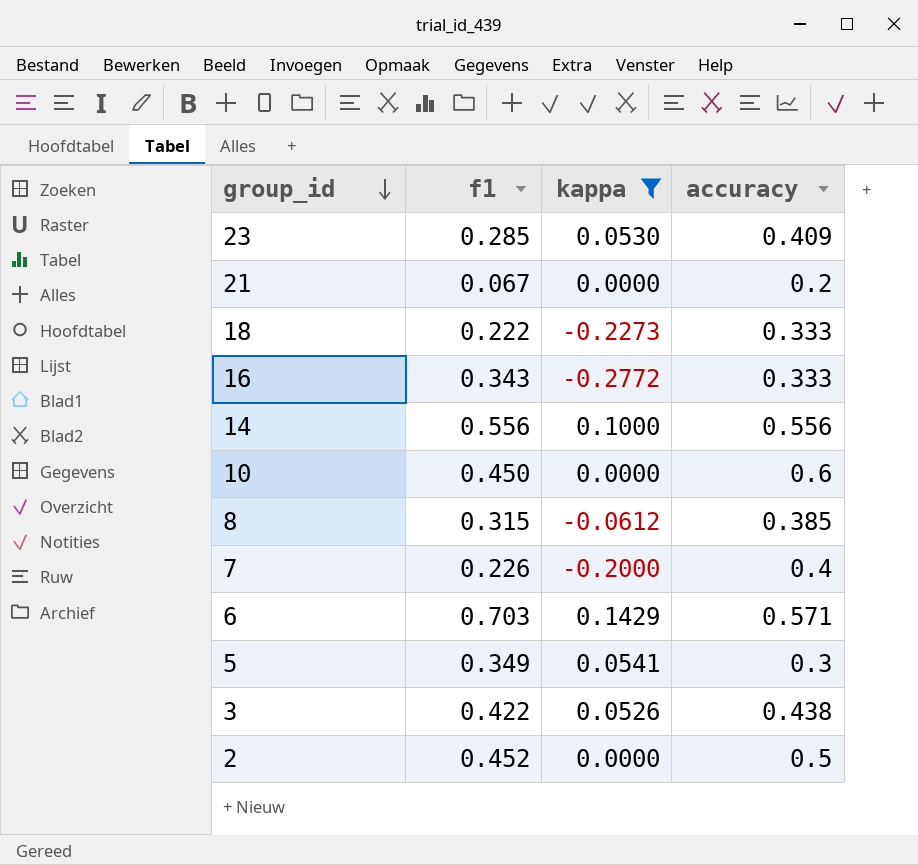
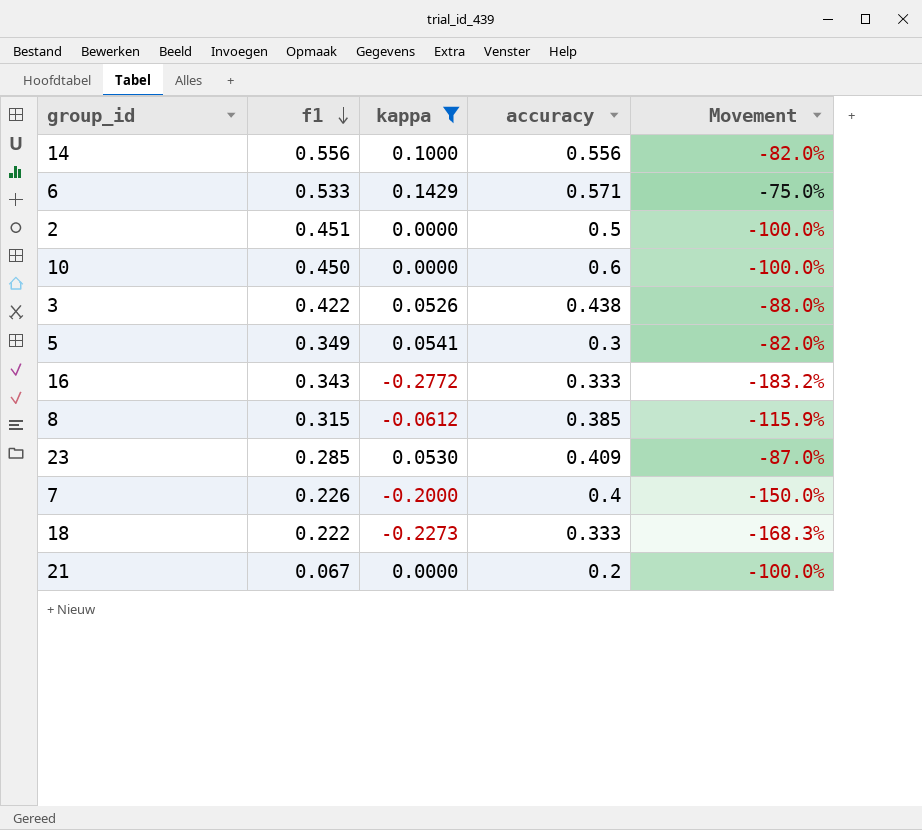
row order: group_id descending -> f1 descending
column Movement | formula: none -> ([kappa] - [accuracy]) / [accuracy]
6 | f1: 0.703 -> 0.533
2 | f1: 0.452 -> 0.451

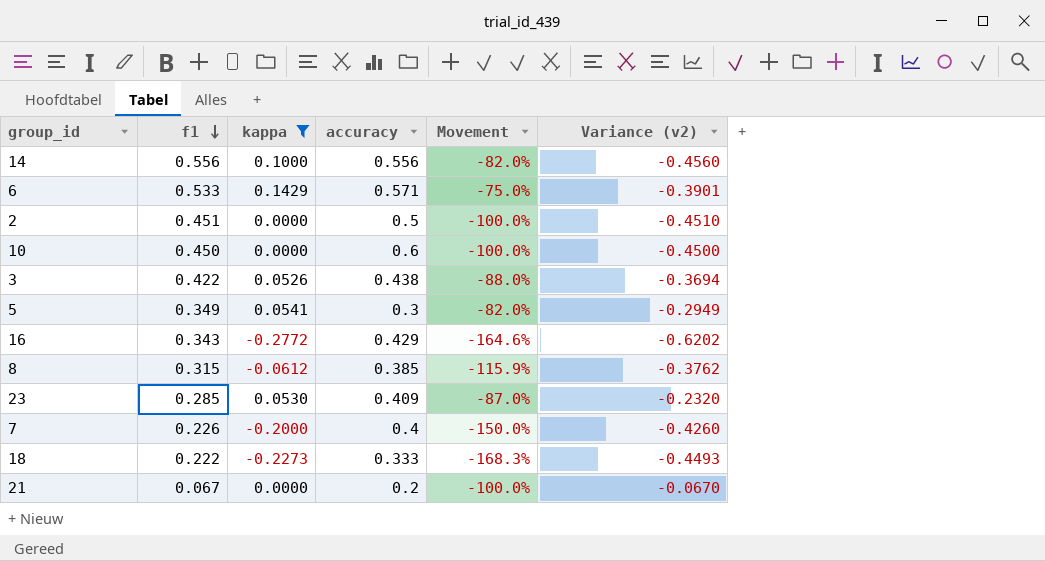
column Variance (v2) | formula: none -> [kappa] - [f1]
16 | accuracy: 0.333 -> 0.429
16 | Movement: -183.2% -> -164.6%

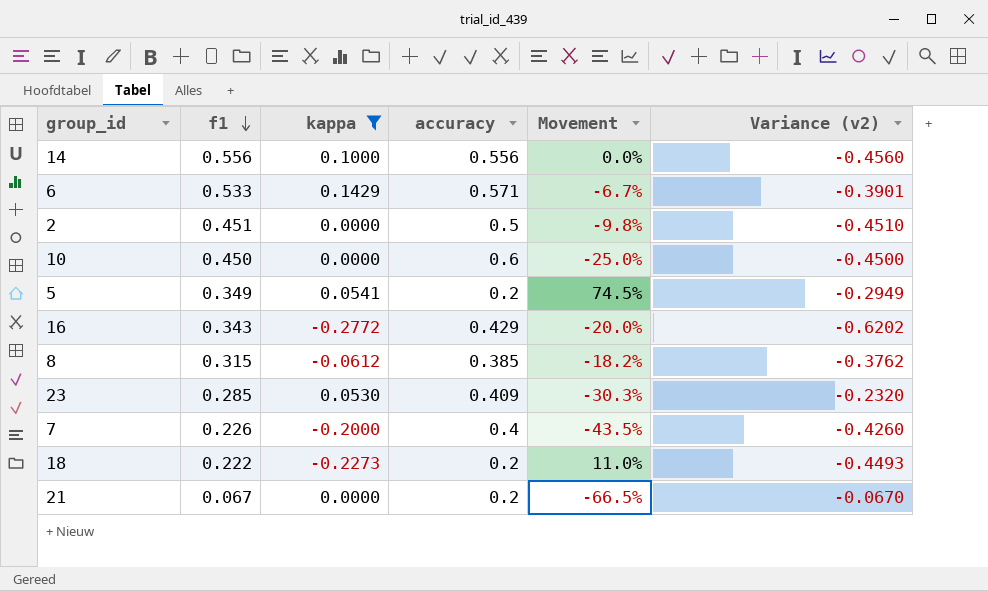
column Movement | formula: ([kappa] - [accuracy]) / [accuracy] -> ([f1] - [accuracy]) / [accuracy]
row 3: 0.422 | 0.0526 | 0.438 | -88.0% | -0.3694 -> none
5 | accuracy: 0.3 -> 0.2
18 | accuracy: 0.333 -> 0.2

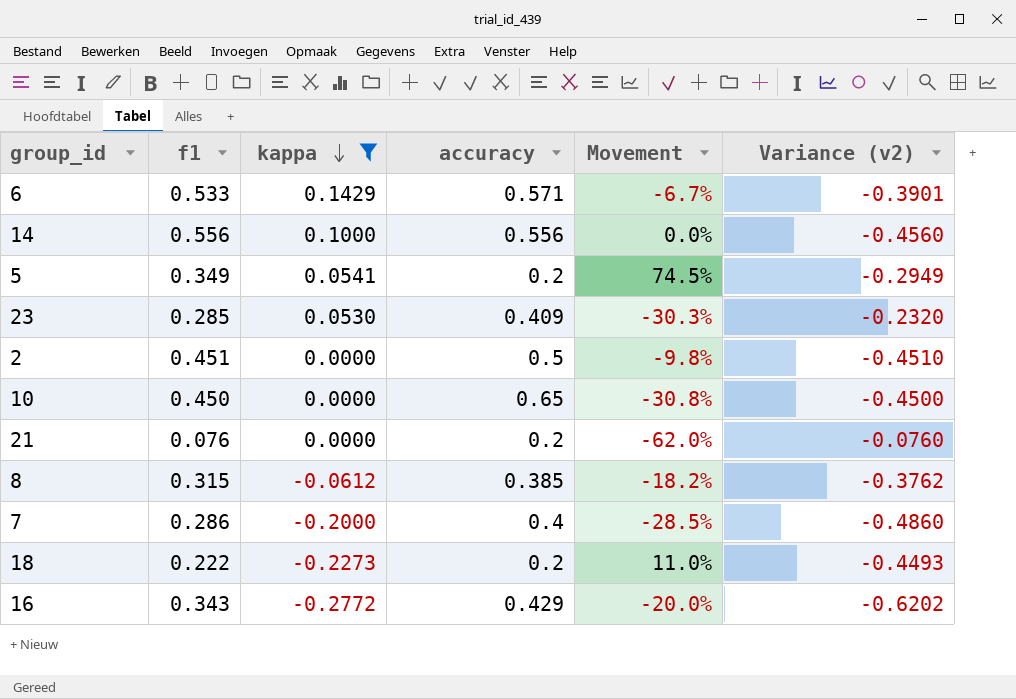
row order: f1 descending -> kappa descending
10 | accuracy: 0.6 -> 0.65
10 | Movement: -25.0% -> -30.8%
21 | f1: 0.067 -> 0.076
21 | Movement: -66.5% -> -62.0%
21 | Variance (v2): -0.0670 -> -0.0760
7 | f1: 0.226 -> 0.286
7 | Movement: -43.5% -> -28.5%
7 | Variance (v2): -0.4260 -> -0.4860

